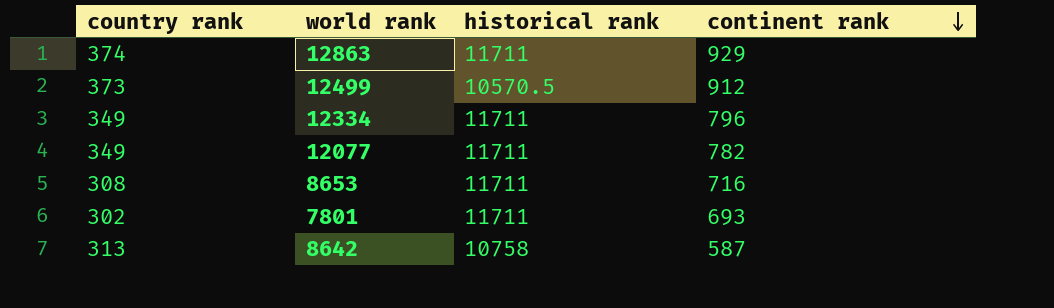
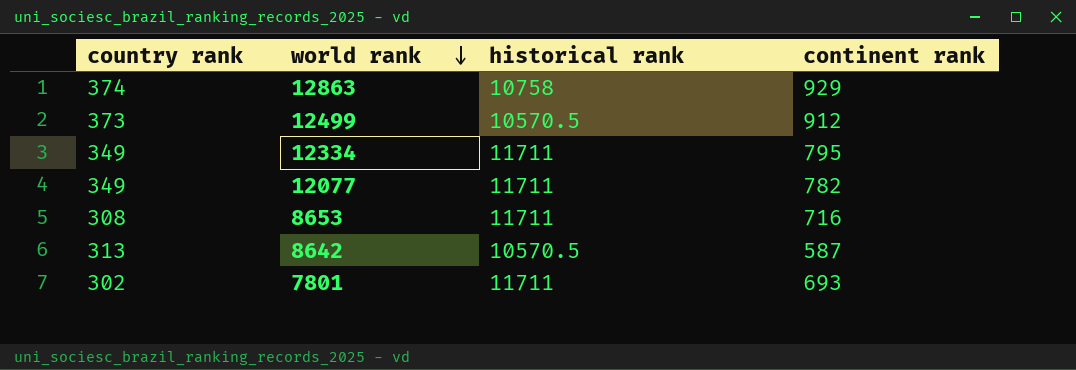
row order: continent rank descending -> world rank descending
12863 | historical rank: 11711 -> 10758
12334 | continent rank: 796 -> 795
8642 | historical rank: 10758 -> 10570.5

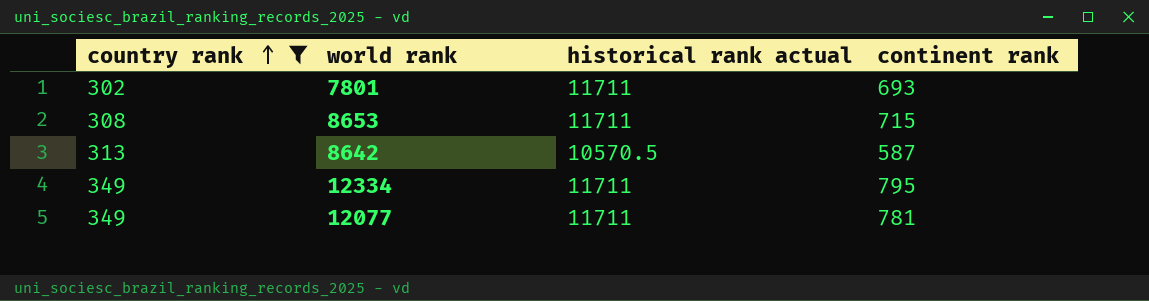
filter: none -> country rank <= 349
row order: world rank descending -> country rank ascending
column name: historical rank -> historical rank actual
8653 | continent rank: 716 -> 715
12077 | continent rank: 782 -> 781

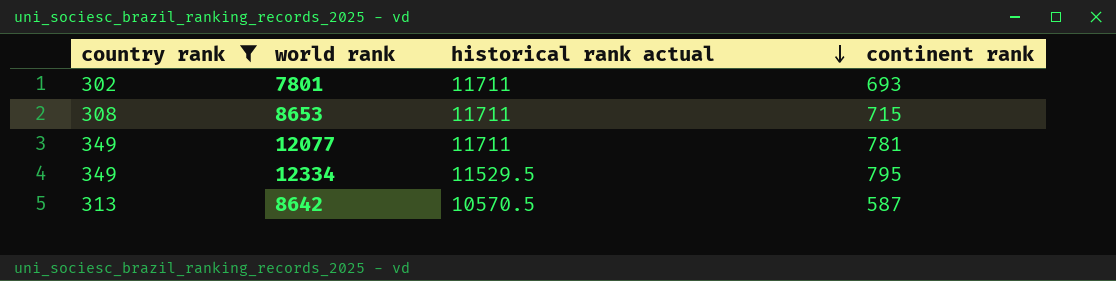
row order: country rank ascending -> historical rank actual descending
12334 | historical rank actual: 11711 -> 11529.5

